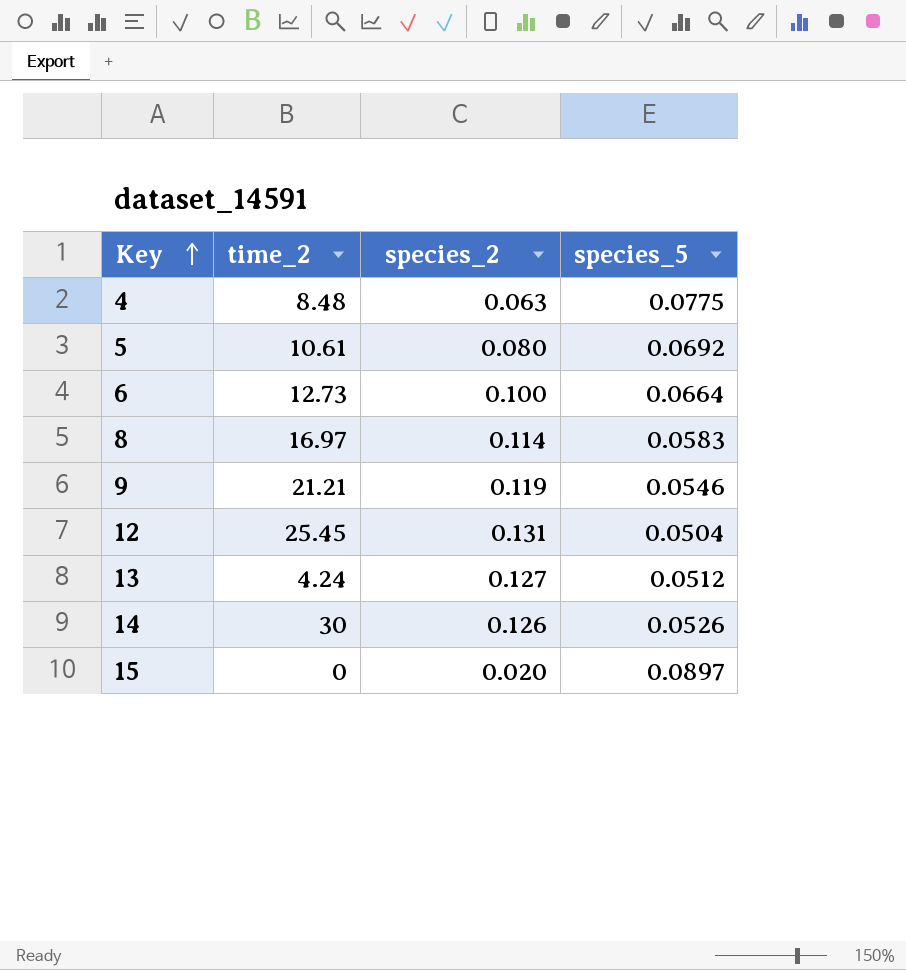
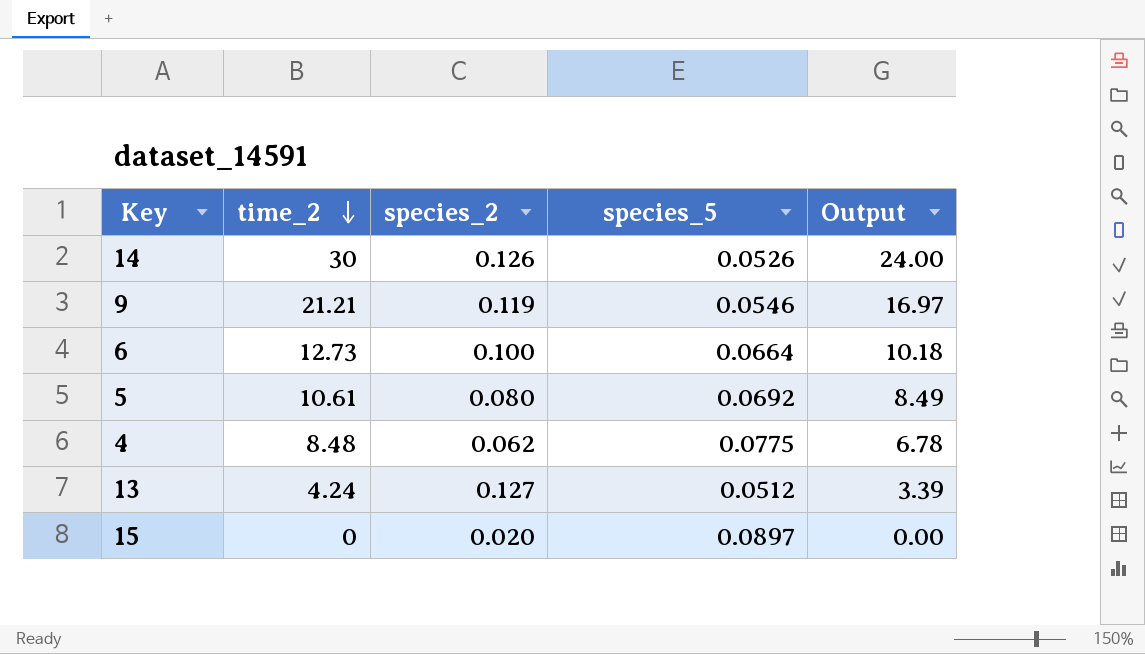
row order: Key ascending -> time_2 descending
column Output | formula: none -> [time_2] * 0.8
row 8: 16.97 | 0.114 | 0.0583 -> none
row 12: 25.45 | 0.131 | 0.0504 -> none
4 | species_2: 0.063 -> 0.062

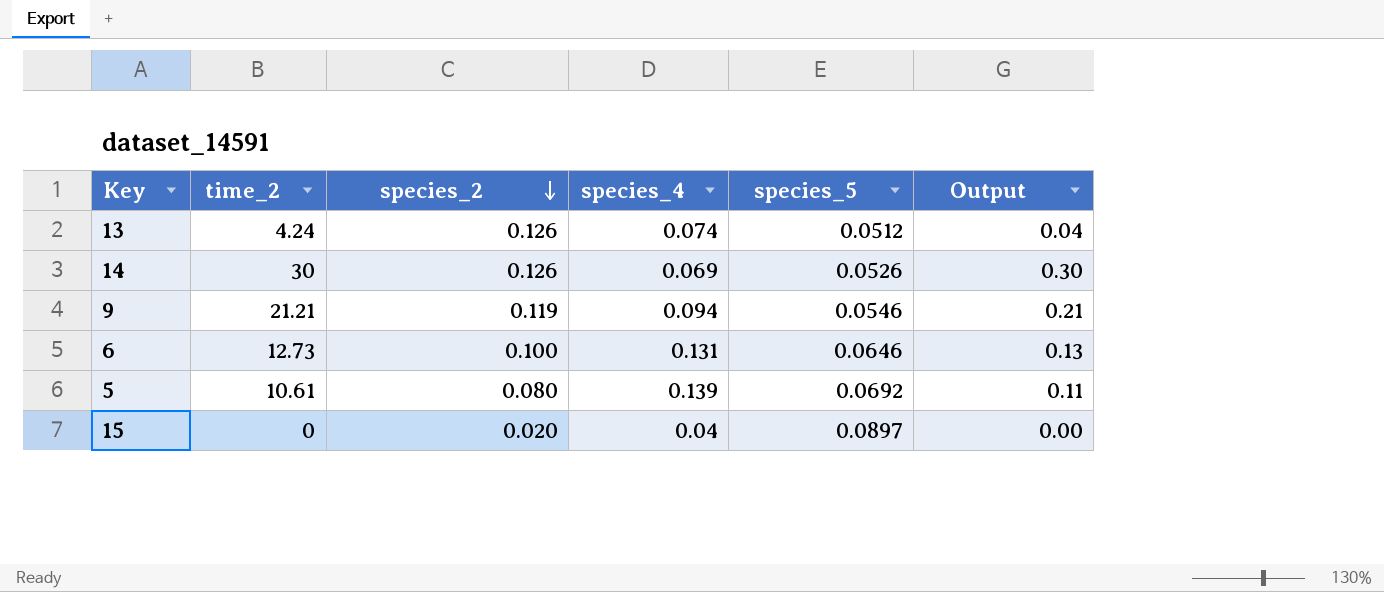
row order: time_2 descending -> species_2 descending
column species_4 | position: none -> 4
column Output | formula: [time_2] * 0.8 -> [time_2] * 0.01
row 4: 8.48 | 0.062 | 0.0775 | 6.78 -> none
13 | species_2: 0.127 -> 0.126
6 | species_5: 0.0664 -> 0.0646

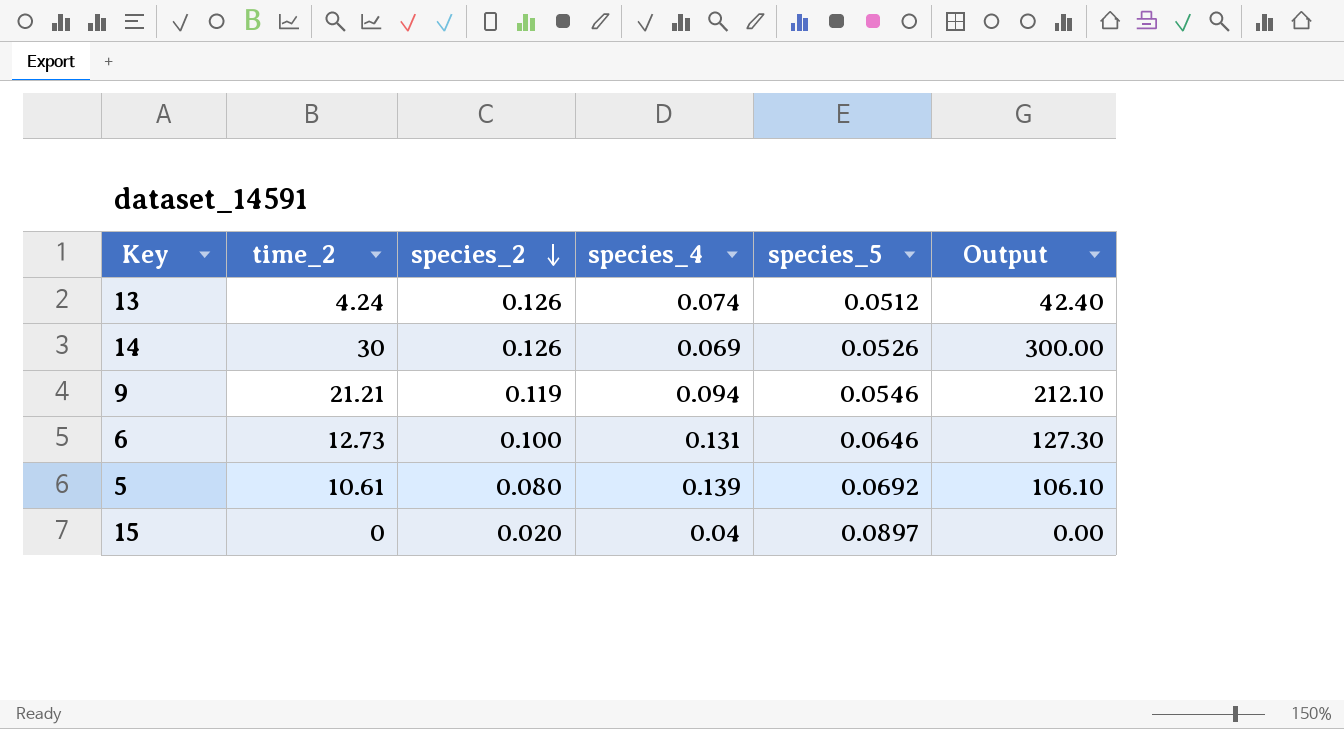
column Output | formula: [time_2] * 0.01 -> [time_2] * 10

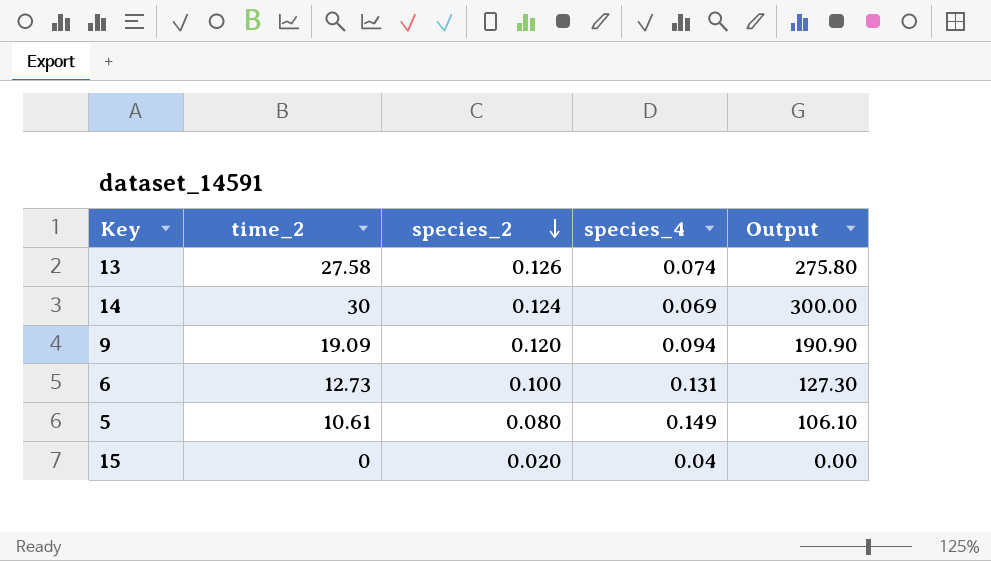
column species_5 | position: 5 -> none
13 | time_2: 4.24 -> 27.58
13 | Output: 42.40 -> 275.80
14 | species_2: 0.126 -> 0.124
9 | time_2: 21.21 -> 19.09
9 | species_2: 0.119 -> 0.120
9 | Output: 212.10 -> 190.90
5 | species_4: 0.139 -> 0.149

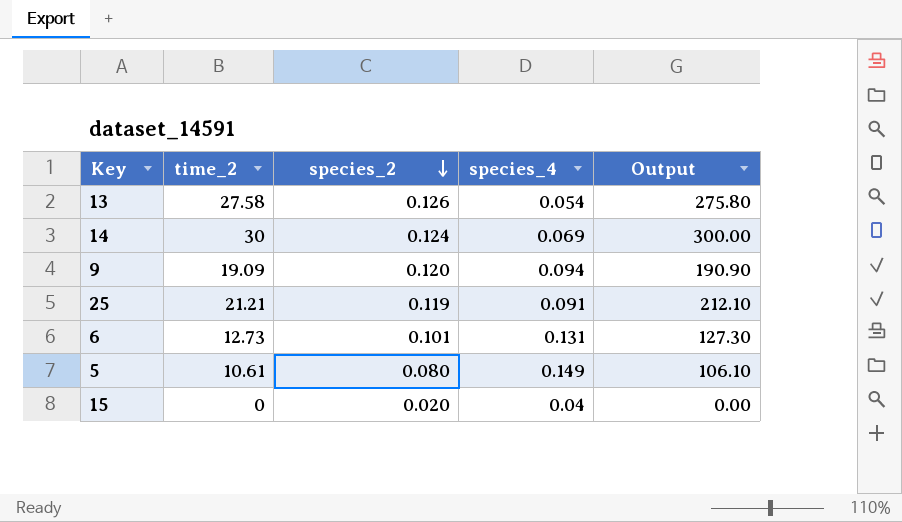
13 | species_4: 0.074 -> 0.054
row 25: none -> 21.21 | 0.119 | 0.091 | 212.10
6 | species_2: 0.100 -> 0.101

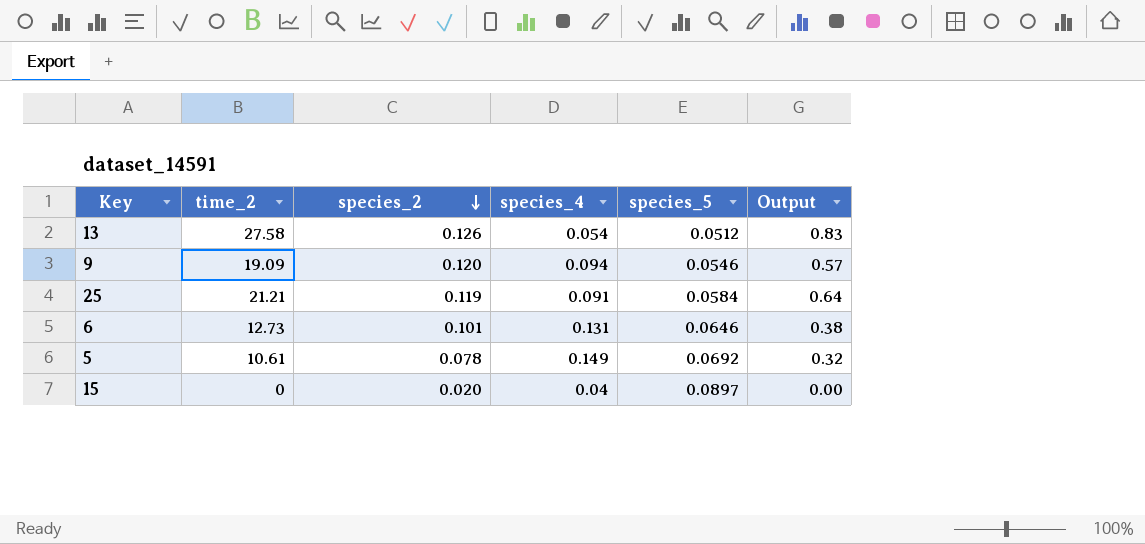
column species_5 | position: none -> 5
column Output | formula: [time_2] * 10 -> [time_2] * 0.03
row 14: 30 | 0.124 | 0.069 | 300.00 -> none
5 | species_2: 0.080 -> 0.078

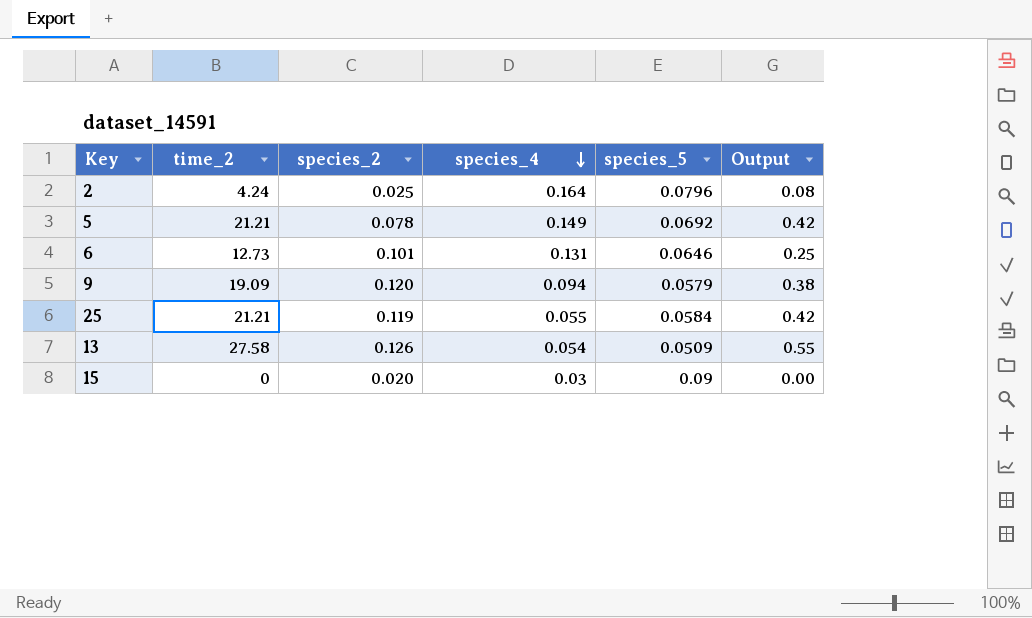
row order: species_2 descending -> species_4 descending
column Output | formula: [time_2] * 0.03 -> [time_2] * 0.02
row 2: none -> 4.24 | 0.025 | 0.164 | 0.0796 | 0.08
5 | time_2: 10.61 -> 21.21
9 | species_5: 0.0546 -> 0.0579
25 | species_4: 0.091 -> 0.055
13 | species_5: 0.0512 -> 0.0509
15 | species_4: 0.04 -> 0.03
15 | species_5: 0.0897 -> 0.09

